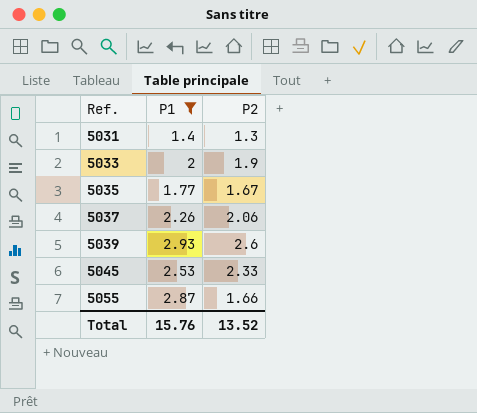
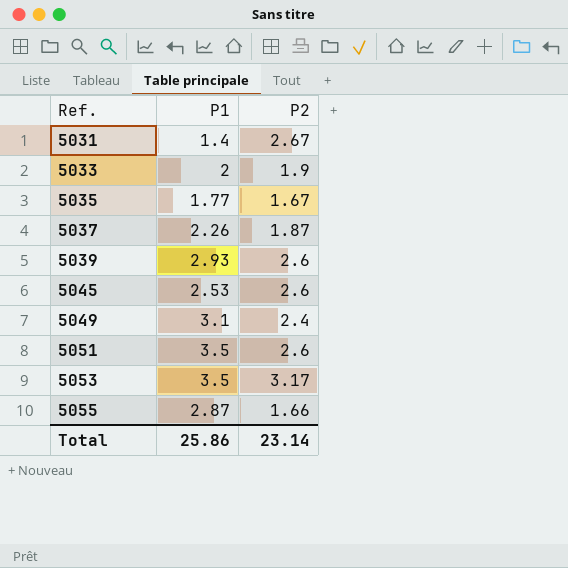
filter: P1 <= 2.93 -> none
5031 | P2: 1.3 -> 2.67
5037 | P2: 2.06 -> 1.87
5045 | P2: 2.33 -> 2.6
Total | P1: 15.76 -> 25.86
Total | P2: 13.52 -> 23.14

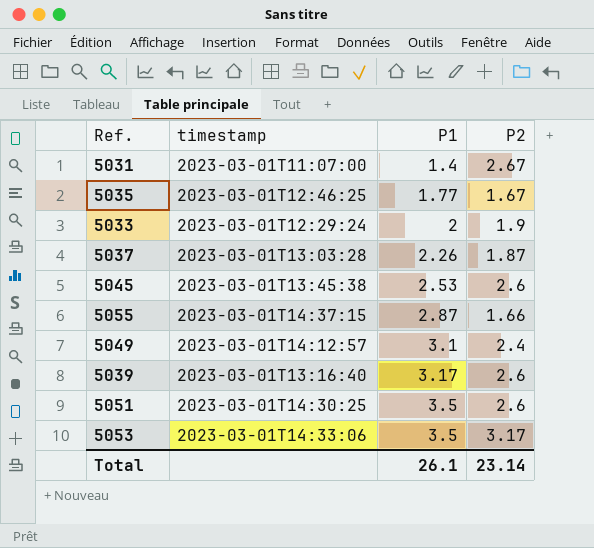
row order: Ref. ascending -> P1 ascending
column timestamp | position: none -> 2
5039 | P1: 2.93 -> 3.17
Total | P1: 25.86 -> 26.1

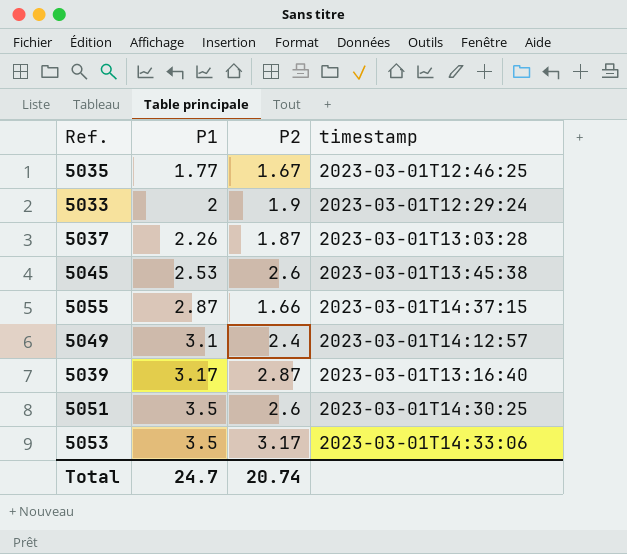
column timestamp | position: 2 -> 4
row 5031: 2023-03-01T11:07:00 | 1.4 | 2.67 -> none
5039 | P2: 2.6 -> 2.87
Total | P1: 26.1 -> 24.7
Total | P2: 23.14 -> 20.74

